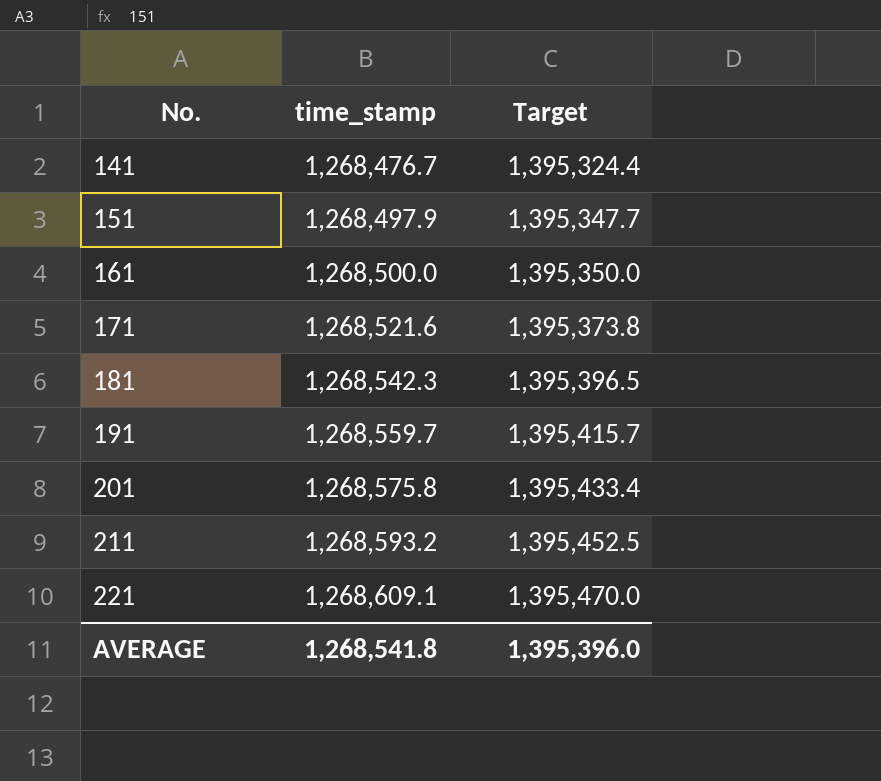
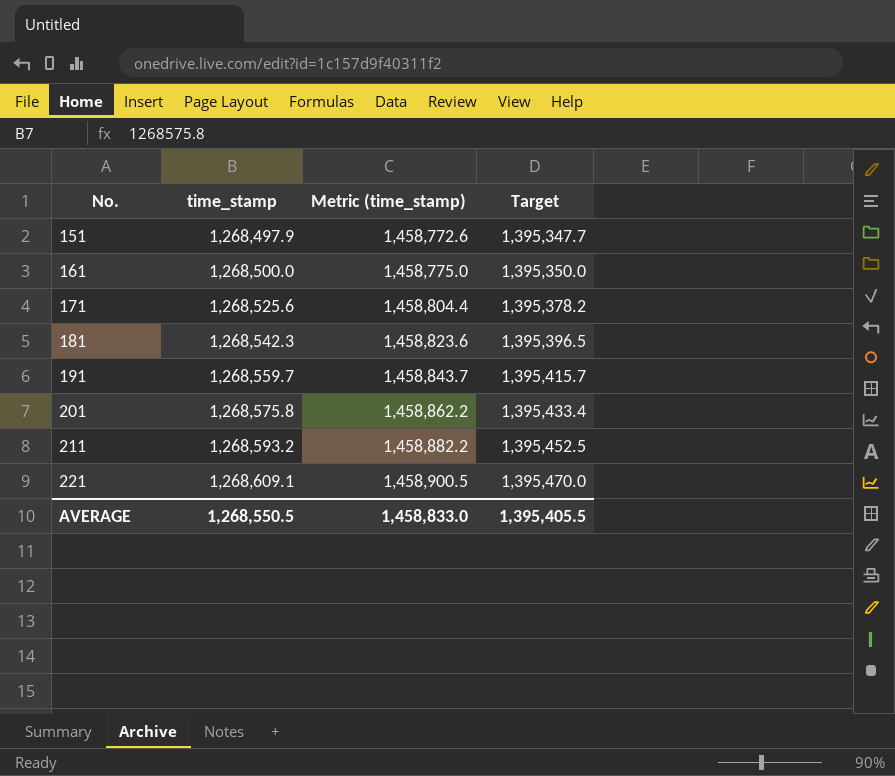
column Metric (time_stamp) | formula: none -> [time_stamp] * 1.15
row 141: 1,268,476.7 | 1,395,324.4 -> none
171 | time_stamp: 1,268,521.6 -> 1,268,525.6
171 | Target: 1,395,373.8 -> 1,395,378.2
AVERAGE | time_stamp: 1,268,541.8 -> 1,268,550.5
AVERAGE | Target: 1,395,396.0 -> 1,395,405.5

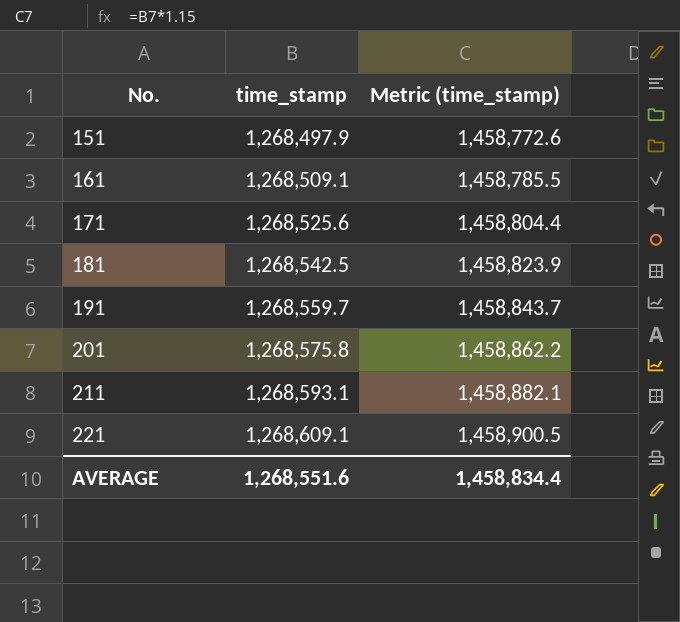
column Target | formula: [time_stamp] * 1.1 -> none
161 | time_stamp: 1,268,500.0 -> 1,268,509.1
161 | Metric (time_stamp): 1,458,775.0 -> 1,458,785.5
181 | time_stamp: 1,268,542.3 -> 1,268,542.5
181 | Metric (time_stamp): 1,458,823.6 -> 1,458,823.9
211 | time_stamp: 1,268,593.2 -> 1,268,593.1
211 | Metric (time_stamp): 1,458,882.2 -> 1,458,882.1
AVERAGE | time_stamp: 1,268,550.5 -> 1,268,551.6
AVERAGE | Metric (time_stamp): 1,458,833.0 -> 1,458,834.4

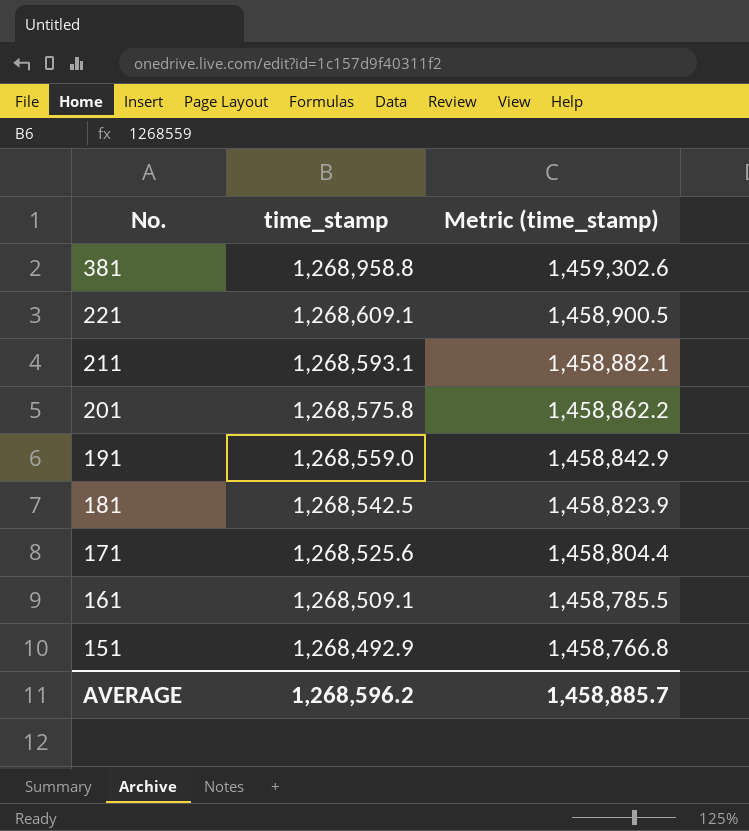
row order: No. ascending -> No. descending
row 381: none -> 1,268,958.8 | 1,459,302.6
191 | time_stamp: 1,268,559.7 -> 1,268,559.0
191 | Metric (time_stamp): 1,458,843.7 -> 1,458,842.9
151 | time_stamp: 1,268,497.9 -> 1,268,492.9
151 | Metric (time_stamp): 1,458,772.6 -> 1,458,766.8
AVERAGE | time_stamp: 1,268,551.6 -> 1,268,596.2
AVERAGE | Metric (time_stamp): 1,458,834.4 -> 1,458,885.7

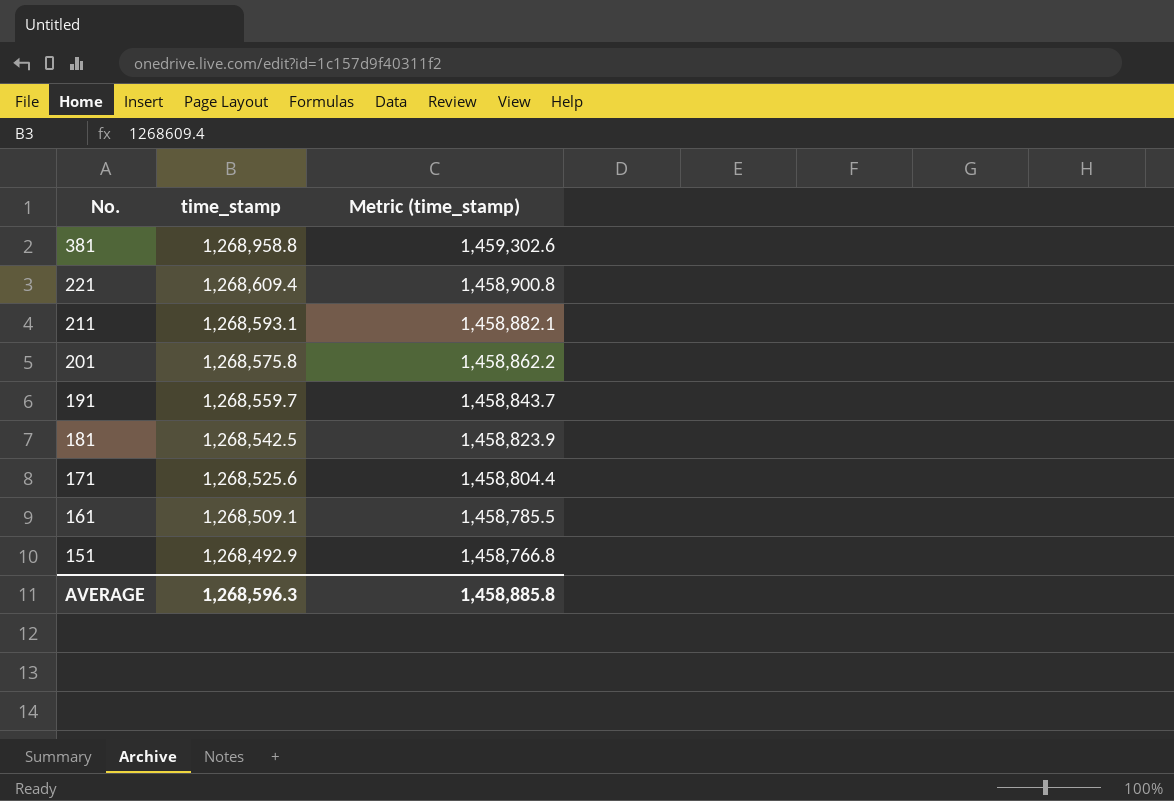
221 | time_stamp: 1,268,609.1 -> 1,268,609.4
221 | Metric (time_stamp): 1,458,900.5 -> 1,458,900.8
191 | time_stamp: 1,268,559.0 -> 1,268,559.7
191 | Metric (time_stamp): 1,458,842.9 -> 1,458,843.7
AVERAGE | time_stamp: 1,268,596.2 -> 1,268,596.3
AVERAGE | Metric (time_stamp): 1,458,885.7 -> 1,458,885.8

